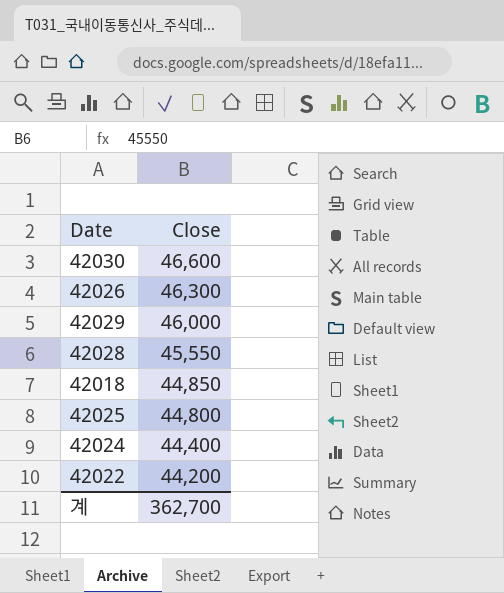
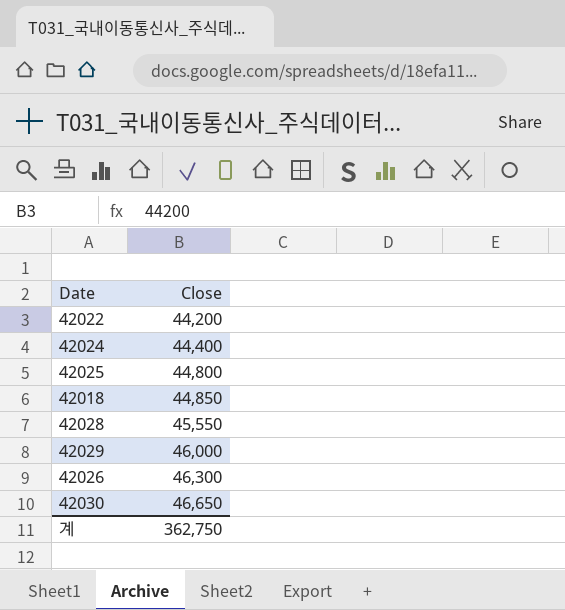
row order: Close descending -> Close ascending
42030 | Close: 46,600 -> 46,650
계 | Close: 362,700 -> 362,750

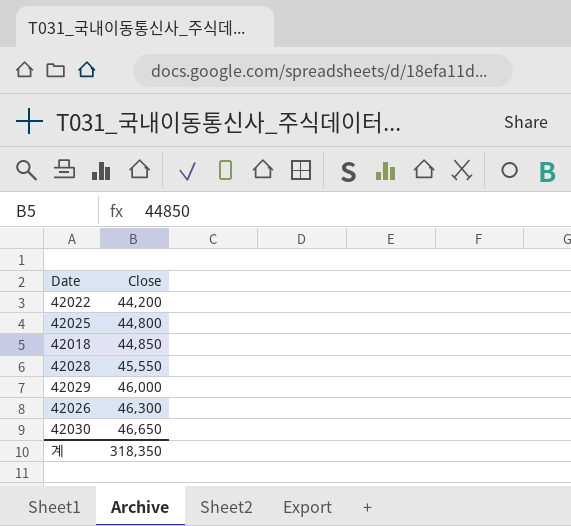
row 42024: 44,400 -> none
계 | Close: 362,750 -> 318,350

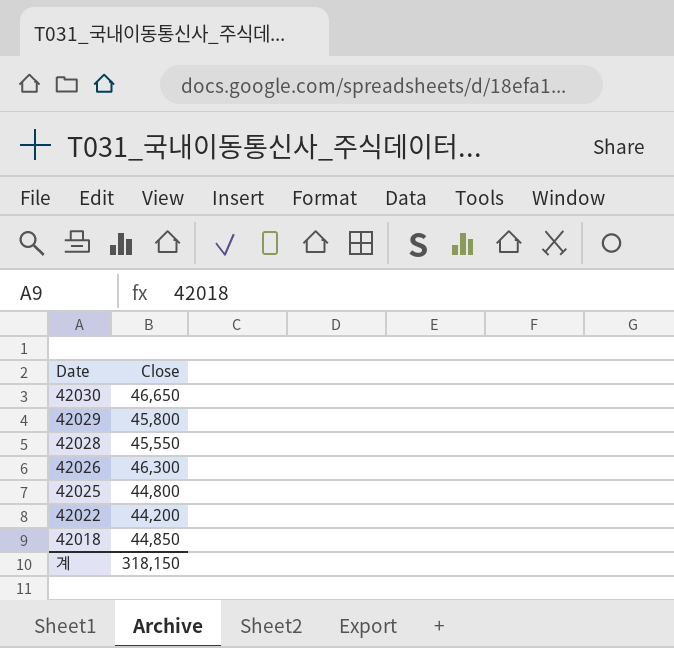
row order: Close ascending -> Date descending
42029 | Close: 46,000 -> 45,800
계 | Close: 318,350 -> 318,150

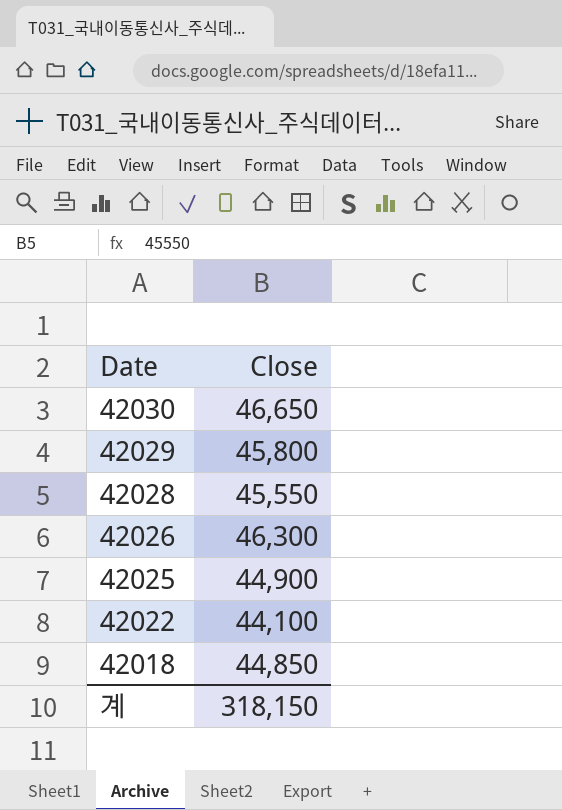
42025 | Close: 44,800 -> 44,900
42022 | Close: 44,200 -> 44,100

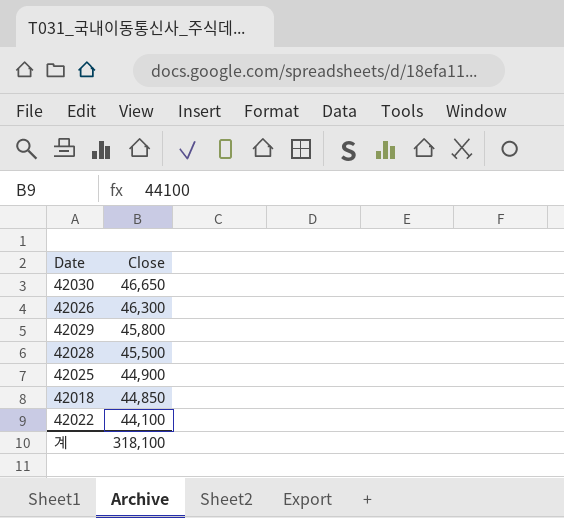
row order: Date descending -> Close descending
42028 | Close: 45,550 -> 45,500
계 | Close: 318,150 -> 318,100

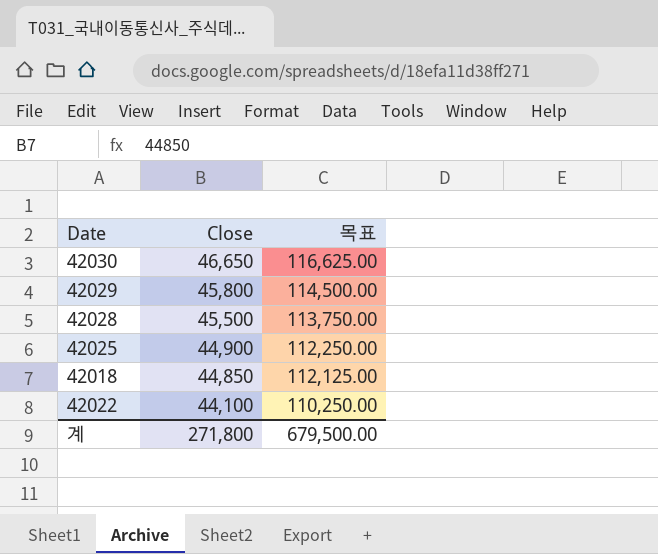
column 목표 | formula: none -> [Close] * 2.5
row 42026: 46,300 -> none
계 | Close: 318,100 -> 271,800

